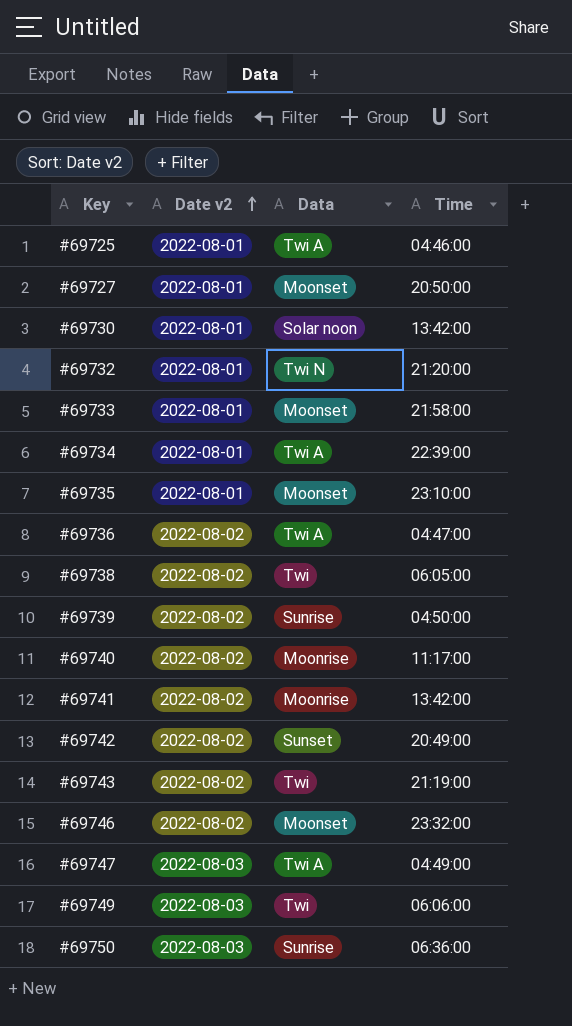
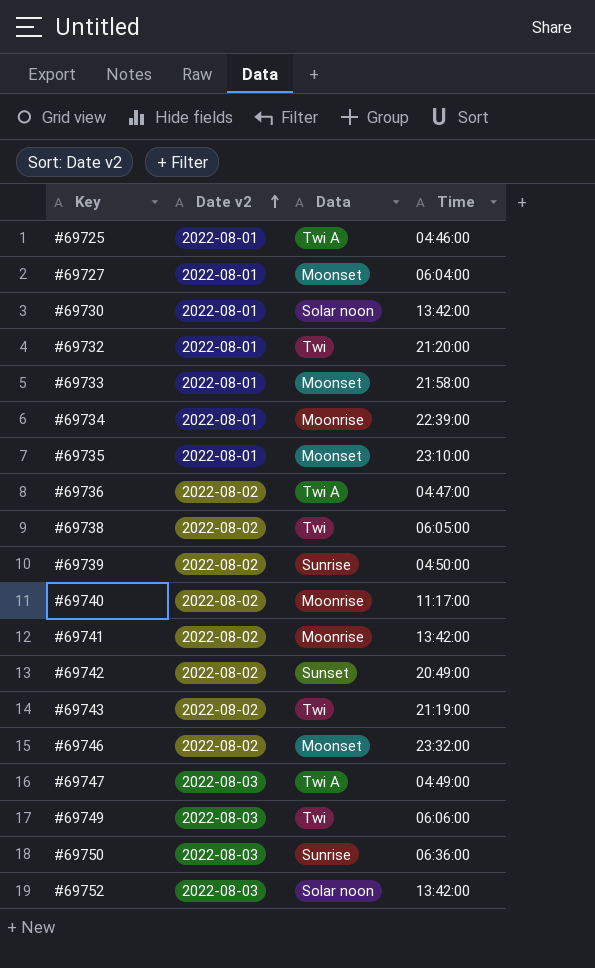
#69727 | Time: 20:50:00 -> 06:04:00
#69732 | Data: Twi N -> Twi
#69734 | Data: Twi A -> Moonrise
row #69752: none -> 2022-08-03 | Solar noon | 13:42:00

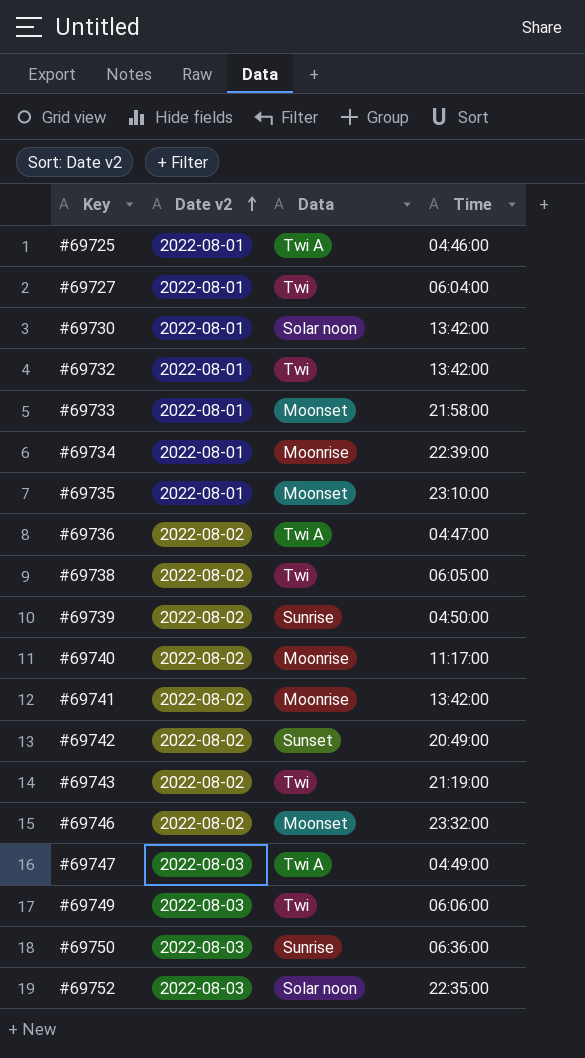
#69727 | Data: Moonset -> Twi
#69732 | Time: 21:20:00 -> 13:42:00
#69752 | Time: 13:42:00 -> 22:35:00

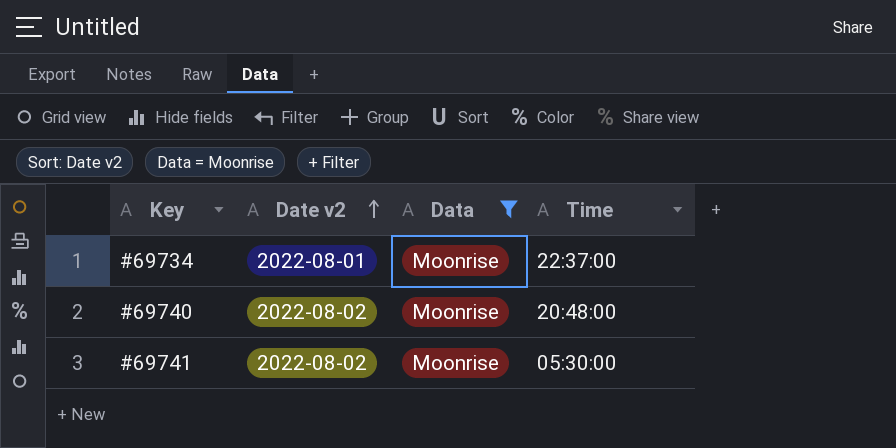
filter: none -> Data = Moonrise
#69734 | Time: 22:39:00 -> 22:37:00
#69740 | Time: 11:17:00 -> 20:48:00
#69741 | Time: 13:42:00 -> 05:30:00

